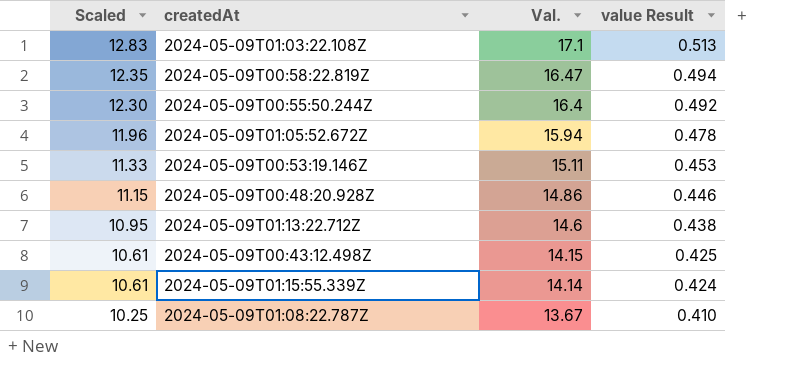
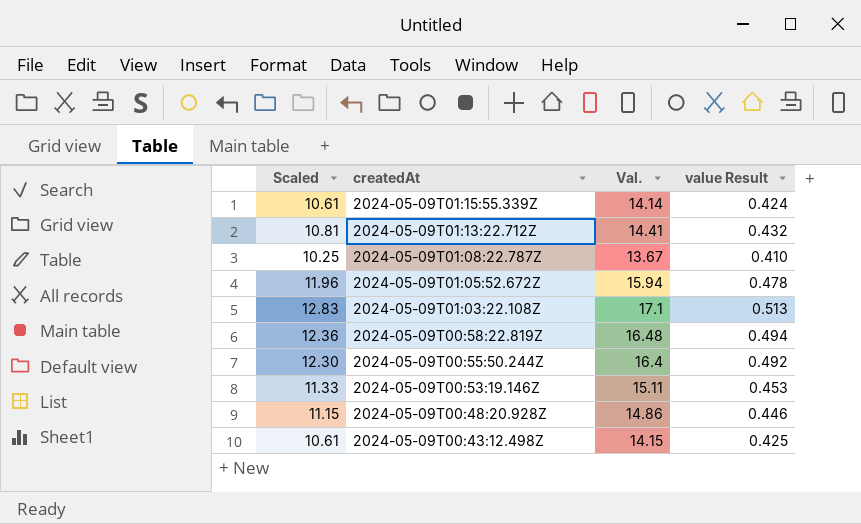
row order: Scaled descending -> createdAt descending
2024-05-09T01:13:22.712Z | Scaled: 10.95 -> 10.81
2024-05-09T01:13:22.712Z | Val.: 14.6 -> 14.41
2024-05-09T01:13:22.712Z | value Result: 0.438 -> 0.432
2024-05-09T00:58:22.819Z | Scaled: 12.35 -> 12.36
2024-05-09T00:58:22.819Z | Val.: 16.47 -> 16.48

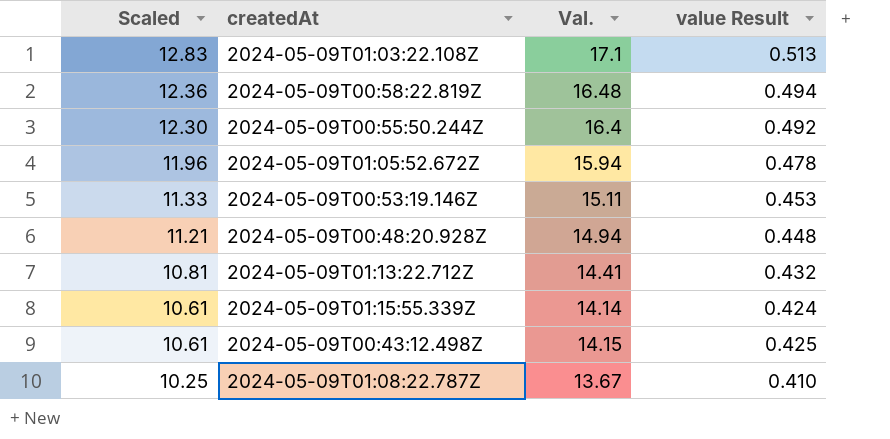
row order: createdAt descending -> Scaled descending
2024-05-09T00:48:20.928Z | Scaled: 11.15 -> 11.21
2024-05-09T00:48:20.928Z | Val.: 14.86 -> 14.94
2024-05-09T00:48:20.928Z | value Result: 0.446 -> 0.448

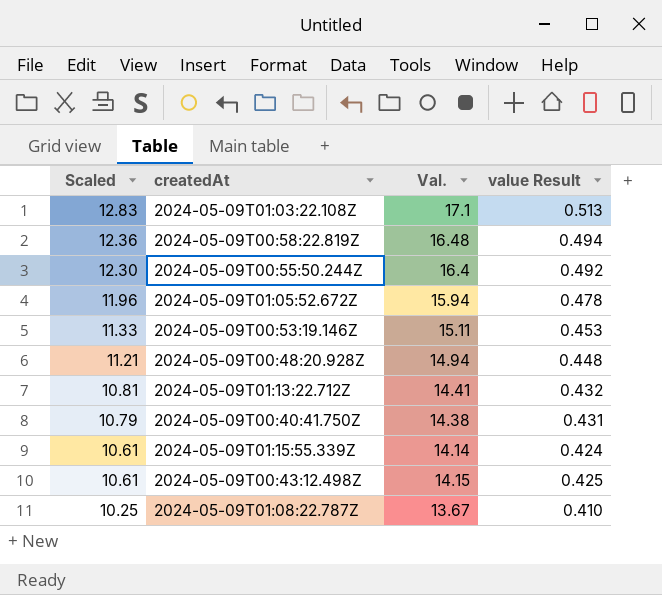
row 2024-05-09T00:40:41.750Z: none -> 10.79 | 14.38 | 0.431

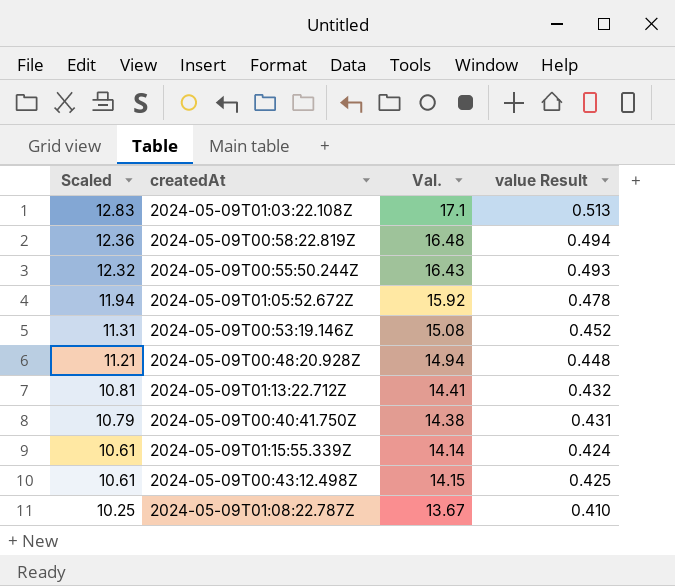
2024-05-09T00:55:50.244Z | Scaled: 12.30 -> 12.32
2024-05-09T00:55:50.244Z | Val.: 16.4 -> 16.43
2024-05-09T00:55:50.244Z | value Result: 0.492 -> 0.493
2024-05-09T01:05:52.672Z | Scaled: 11.96 -> 11.94
2024-05-09T01:05:52.672Z | Val.: 15.94 -> 15.92
2024-05-09T00:53:19.146Z | Scaled: 11.33 -> 11.31
2024-05-09T00:53:19.146Z | Val.: 15.11 -> 15.08
2024-05-09T00:53:19.146Z | value Result: 0.453 -> 0.452

